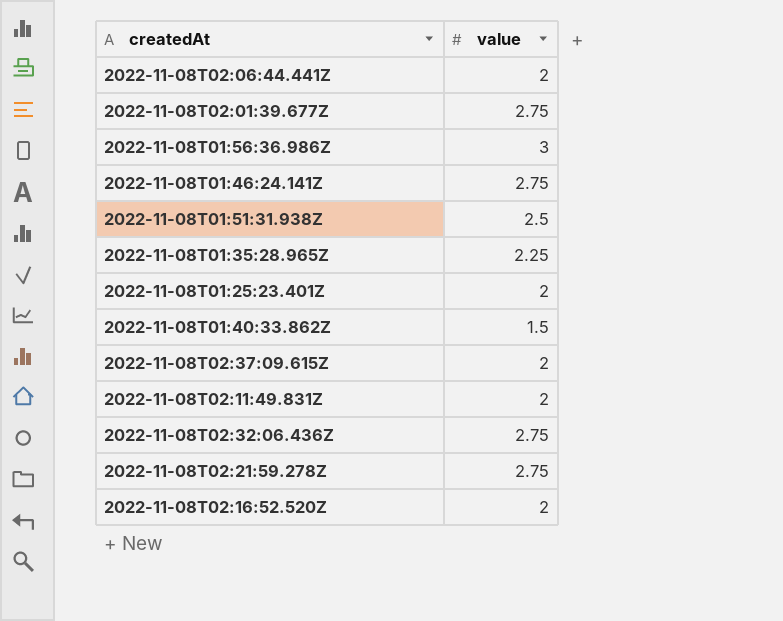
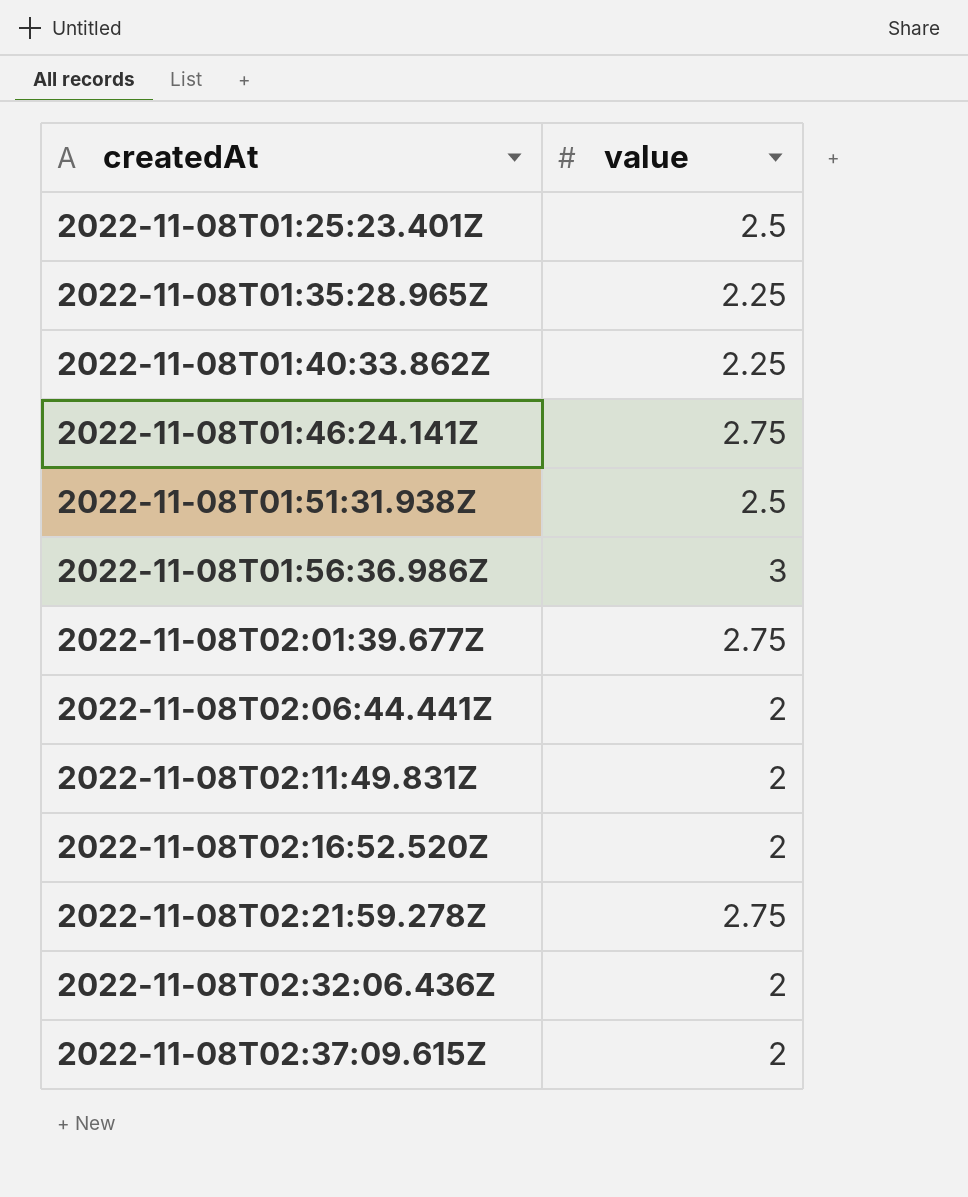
row order: none -> createdAt ascending
2022-11-08T01:25:23.401Z | value: 2 -> 2.5
2022-11-08T01:40:33.862Z | value: 1.5 -> 2.25
2022-11-08T02:32:06.436Z | value: 2.75 -> 2

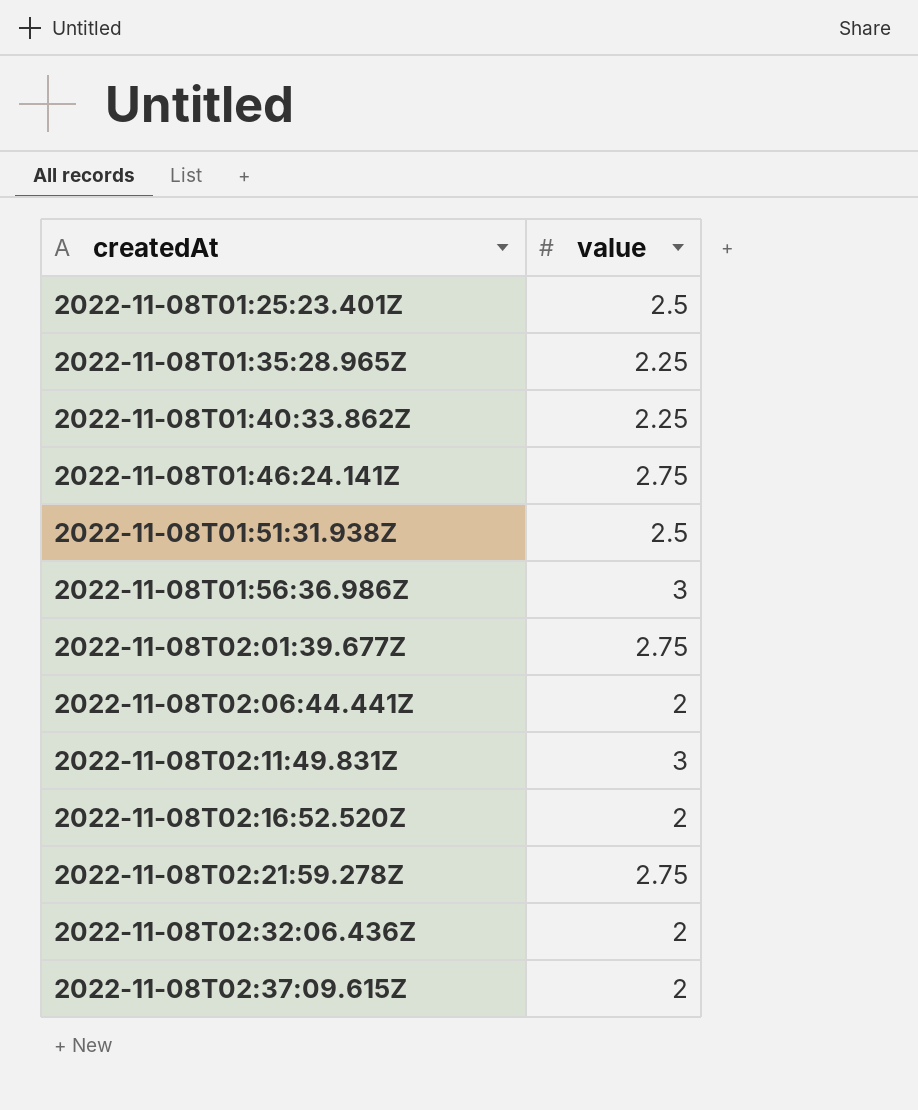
2022-11-08T02:11:49.831Z | value: 2 -> 3

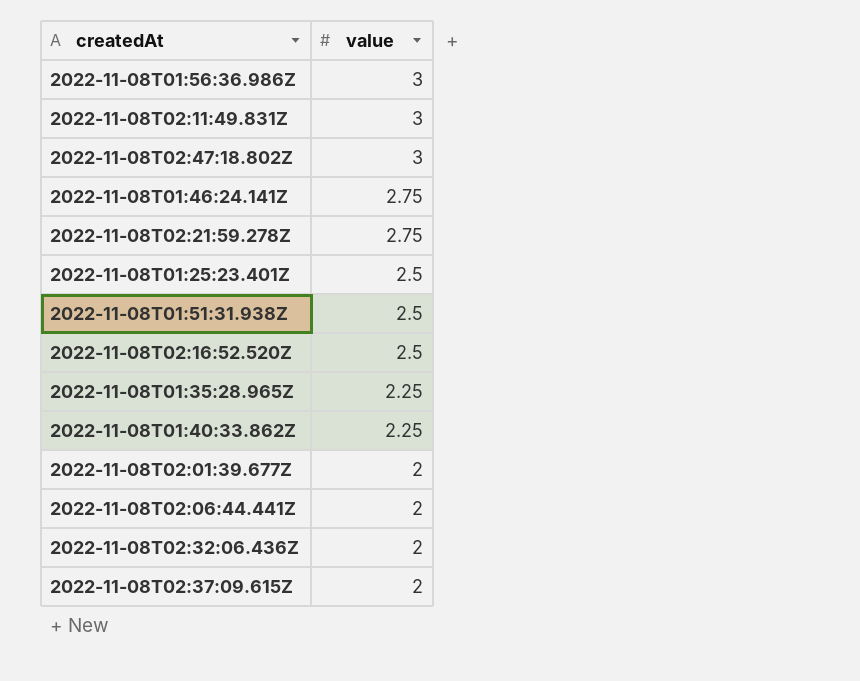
row order: createdAt ascending -> value descending
row 2022-11-08T02:47:18.802Z: none -> 3
2022-11-08T02:16:52.520Z | value: 2 -> 2.5
2022-11-08T02:01:39.677Z | value: 2.75 -> 2

